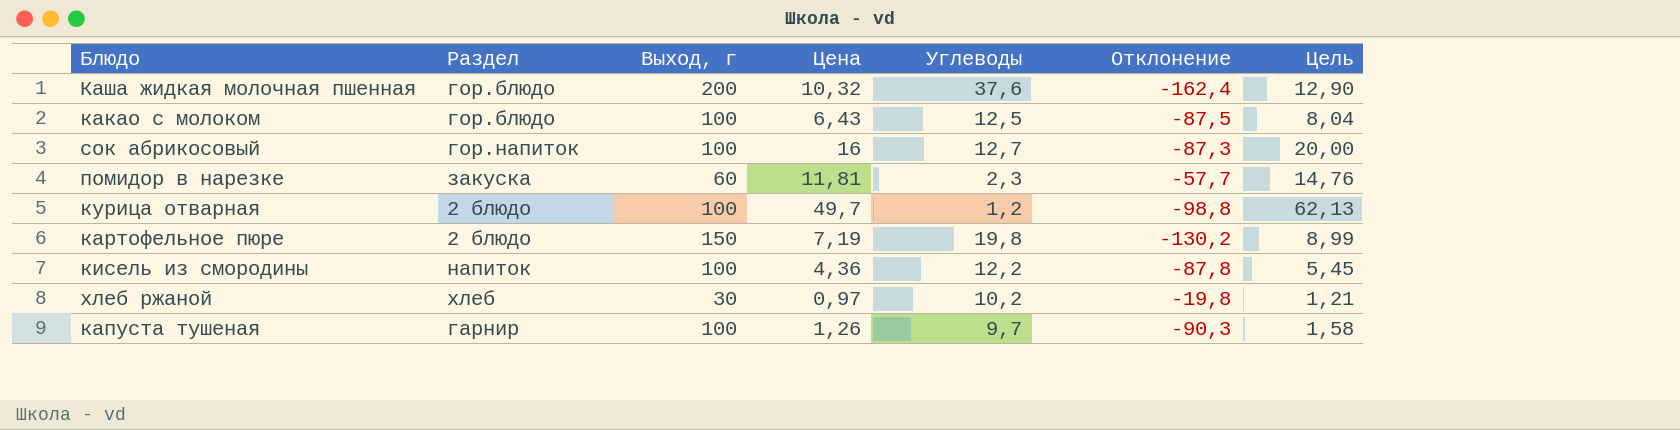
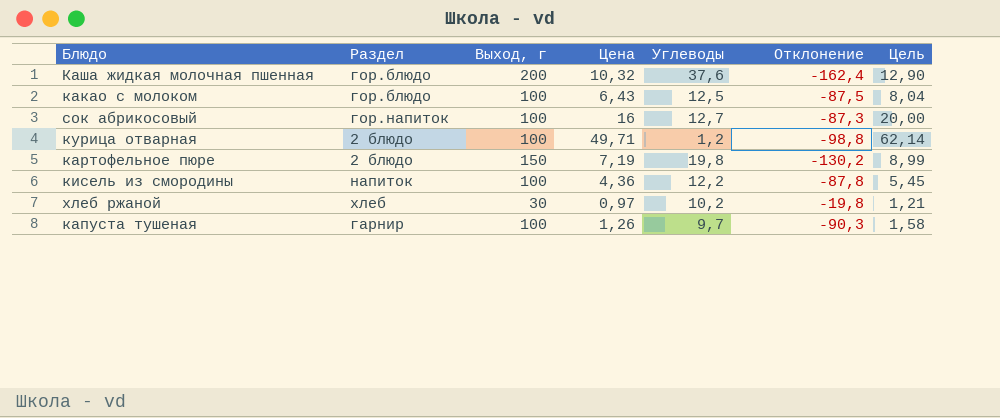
row помидор в нарезке: закуска | 60 | 11,81 | 2,3 | -57,7 | 14,76 -> none
курица отварная | Цена: 49,7 -> 49,71
курица отварная | Цель: 62,13 -> 62,14

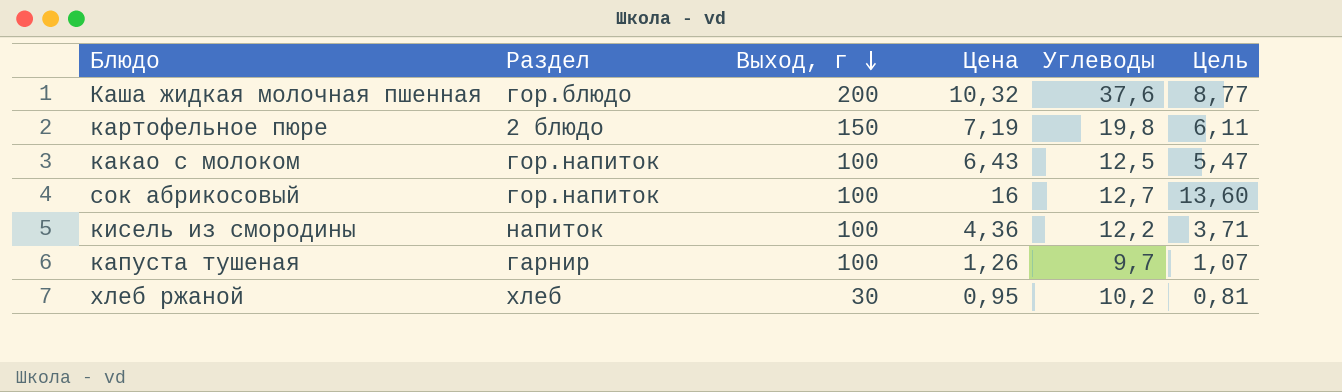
row order: none -> Выход, г descending
column Отклонение | formula: [Углеводы] - [Выход, г] -> none
column Цель | formula: [Цена] * 1,25 -> [Цена] * 0,85
row курица отварная: 2 блюдо | 100 | 49,71 | 1,2 | -98,8 | 62,14 -> none
какао с молоком | Раздел: гор.блюдо -> гор.напиток
хлеб ржаной | Цена: 0,97 -> 0,95

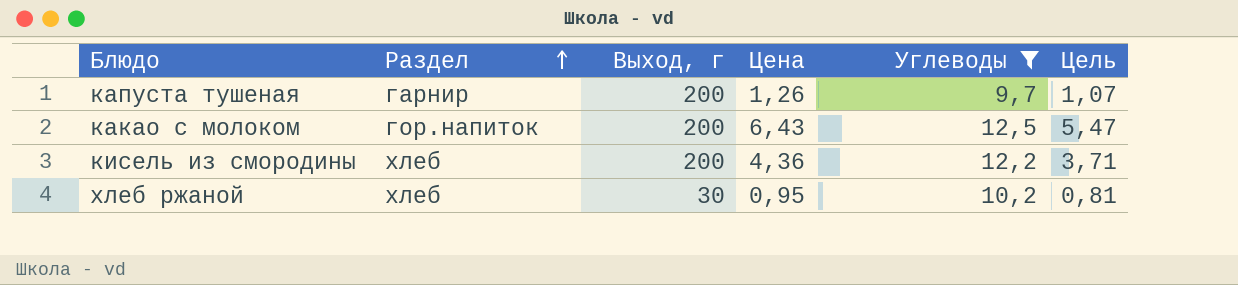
filter: none -> Углеводы <= 12,5
row order: Выход, г descending -> Раздел ascending
капуста тушеная | Выход, г: 100 -> 200
какао с молоком | Выход, г: 100 -> 200
кисель из смородины | Раздел: напиток -> хлеб
кисель из смородины | Выход, г: 100 -> 200

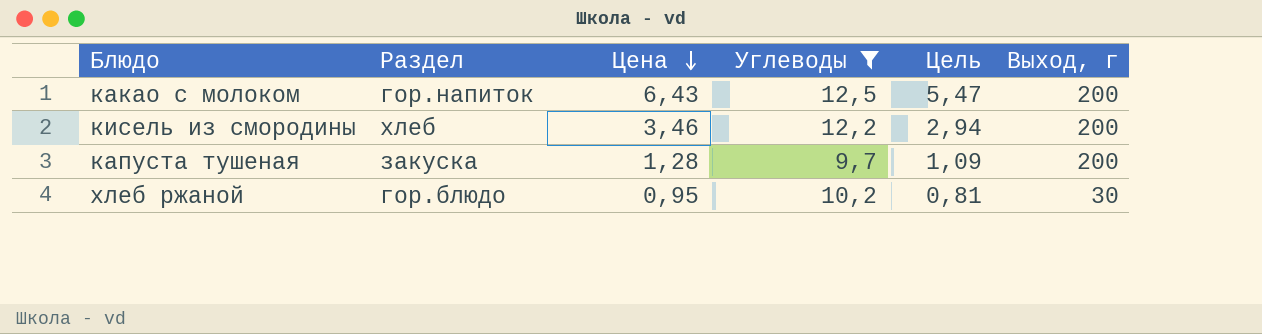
row order: Раздел ascending -> Цена descending
column Выход, г | position: 3 -> 6
кисель из смородины | Цена: 4,36 -> 3,46
кисель из смородины | Цель: 3,71 -> 2,94
капуста тушеная | Раздел: гарнир -> закуска
капуста тушеная | Цена: 1,26 -> 1,28
капуста тушеная | Цель: 1,07 -> 1,09
хлеб ржаной | Раздел: хлеб -> гор.блюдо

